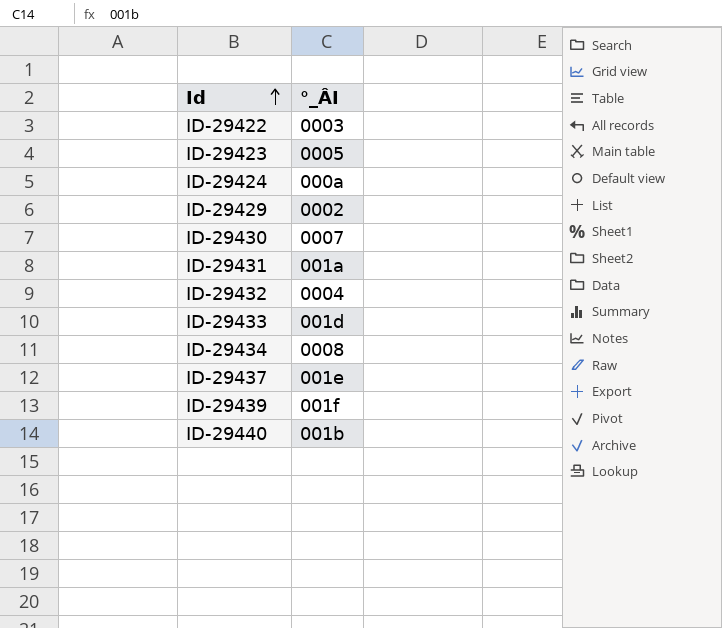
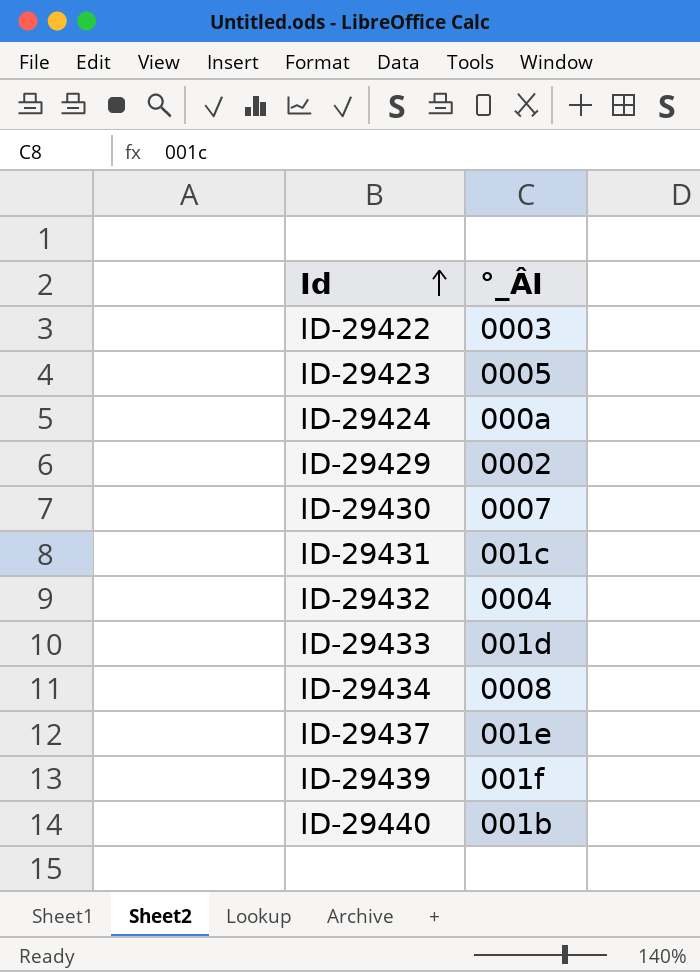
ID-29431 | °_ÂI: 001a -> 001c

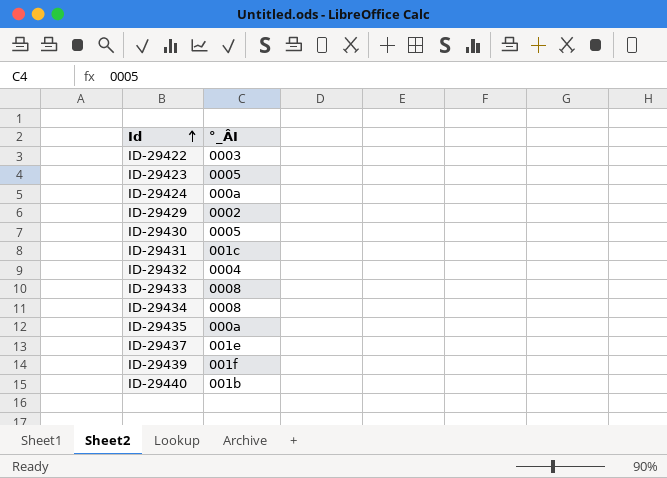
ID-29430 | °_ÂI: 0007 -> 0005
ID-29433 | °_ÂI: 001d -> 0008
row ID-29435: none -> 000a

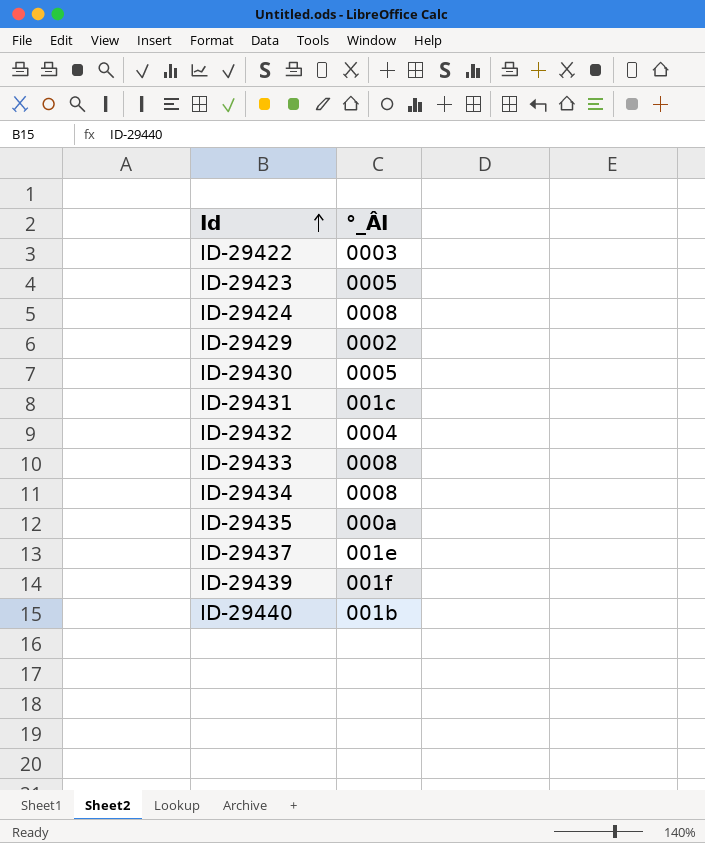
ID-29424 | °_ÂI: 000a -> 0008

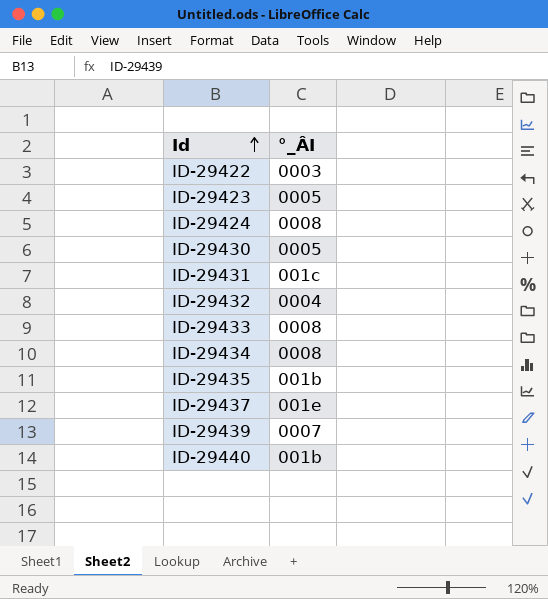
row ID-29429: 0002 -> none
ID-29435 | °_ÂI: 000a -> 001b
ID-29439 | °_ÂI: 001f -> 0007

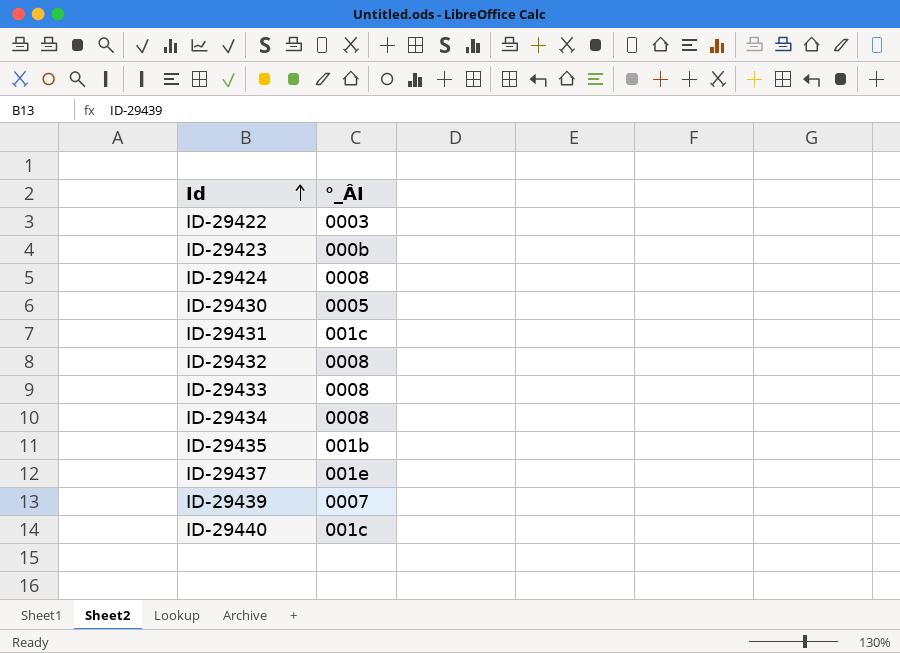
ID-29423 | °_ÂI: 0005 -> 000b
ID-29432 | °_ÂI: 0004 -> 0008
ID-29440 | °_ÂI: 001b -> 001c

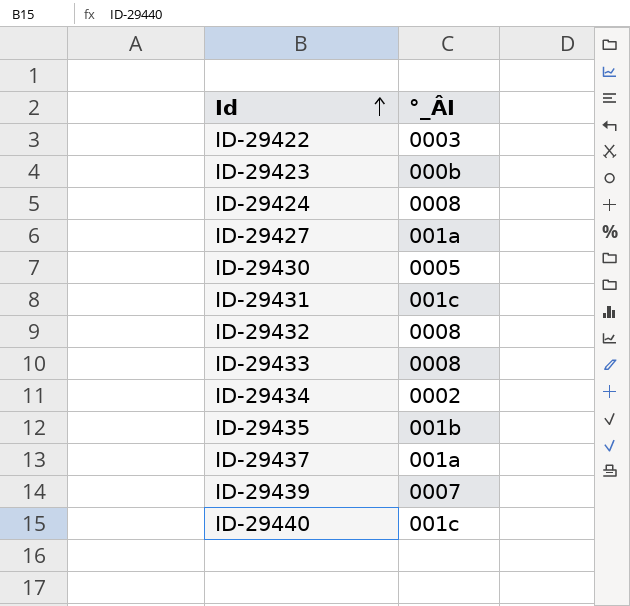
row ID-29427: none -> 001a
ID-29434 | °_ÂI: 0008 -> 0002
ID-29437 | °_ÂI: 001e -> 001a

